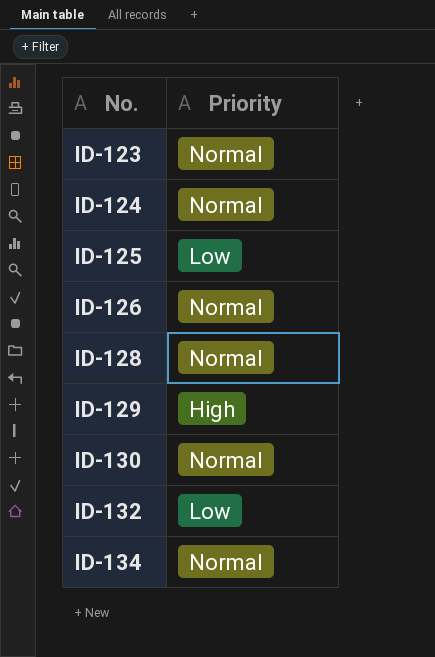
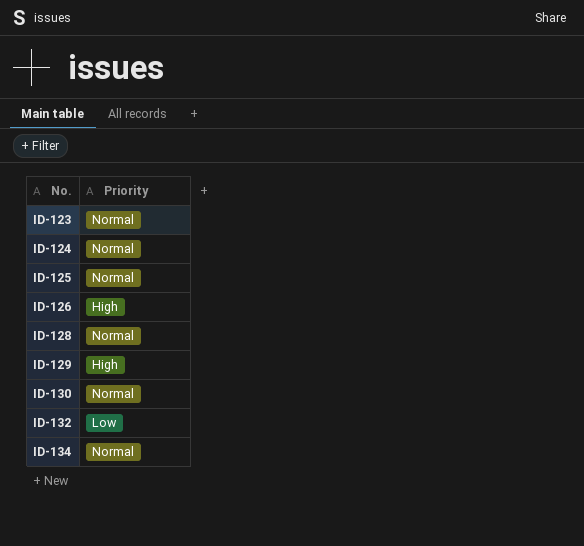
ID-125 | Priority: Low -> Normal
ID-126 | Priority: Normal -> High

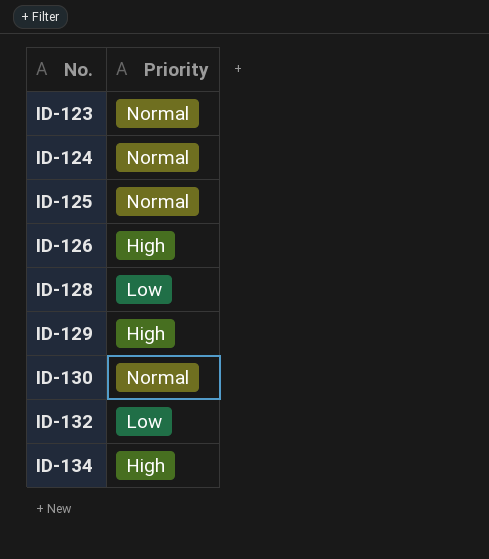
ID-128 | Priority: Normal -> Low
ID-134 | Priority: Normal -> High

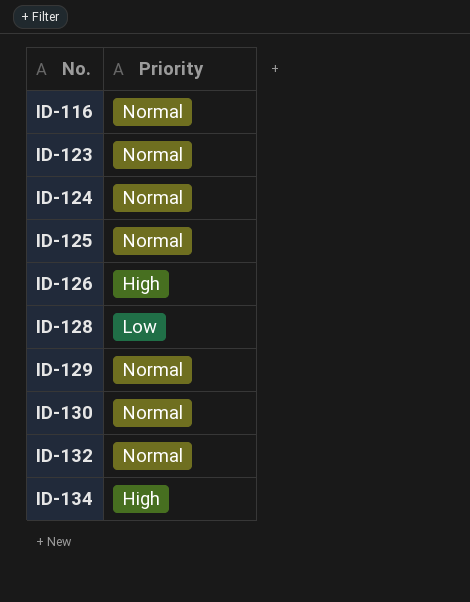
row ID-116: none -> Normal
ID-129 | Priority: High -> Normal
ID-132 | Priority: Low -> Normal

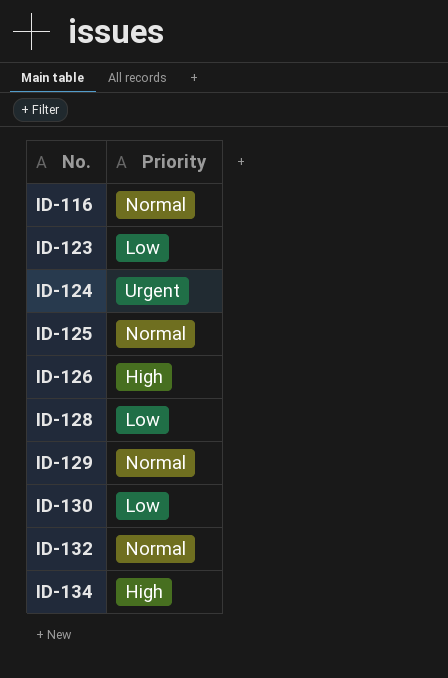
ID-123 | Priority: Normal -> Low
ID-124 | Priority: Normal -> Urgent
ID-130 | Priority: Normal -> Low

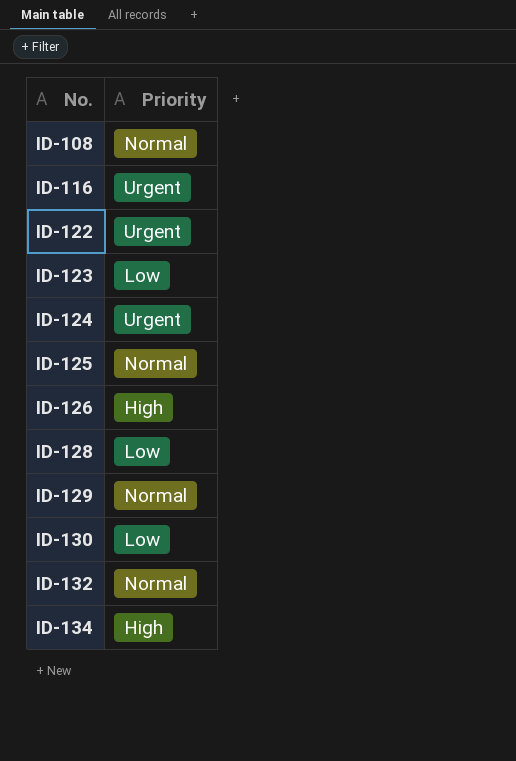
row ID-108: none -> Normal
ID-116 | Priority: Normal -> Urgent
row ID-122: none -> Urgent

